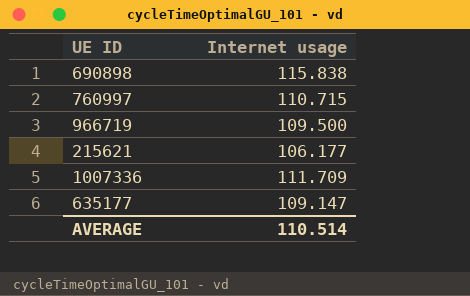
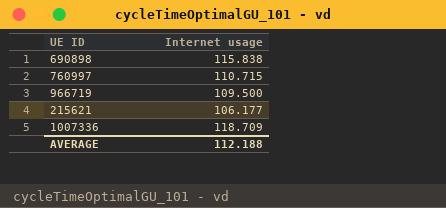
row 635177: 109.147 -> none
1007336 | Internet usage: 111.709 -> 118.709
AVERAGE | Internet usage: 110.514 -> 112.188

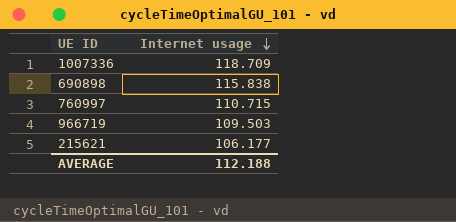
row order: none -> Internet usage descending
966719 | Internet usage: 109.500 -> 109.503

